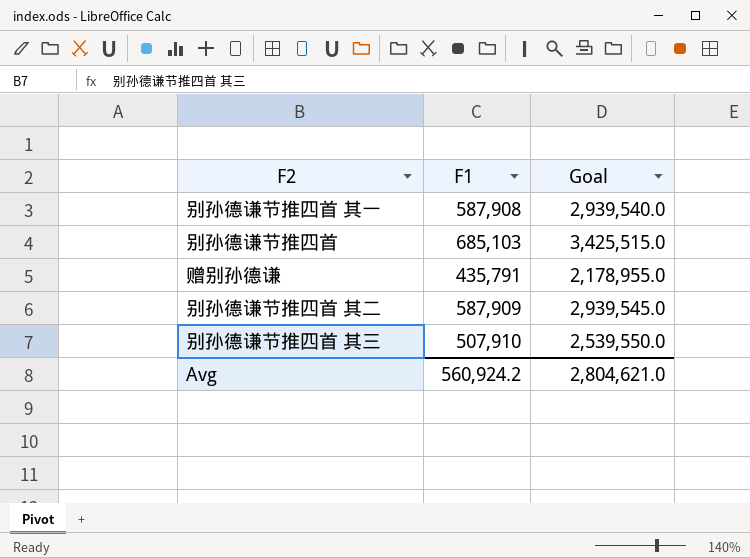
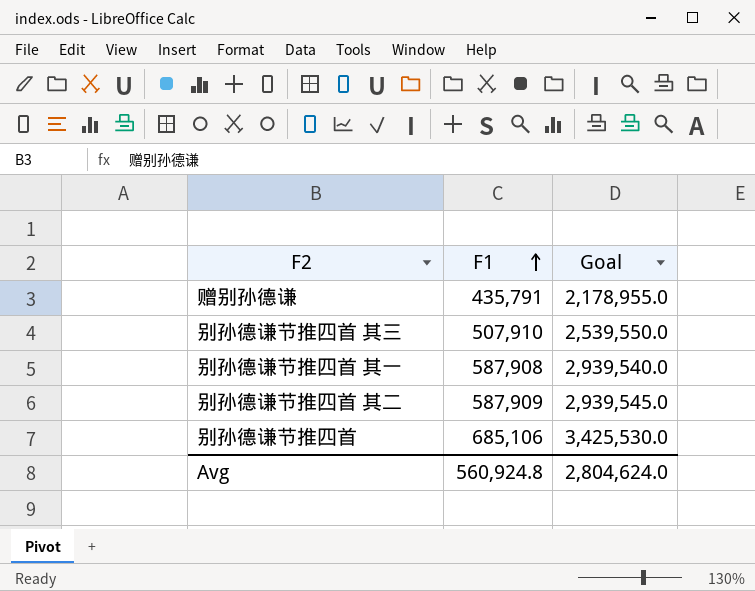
row order: none -> F1 ascending
别孙德谦节推四首 | F1: 685,103 -> 685,106
别孙德谦节推四首 | Goal: 3,425,515.0 -> 3,425,530.0
Avg | F1: 560,924.2 -> 560,924.8
Avg | Goal: 2,804,621.0 -> 2,804,624.0

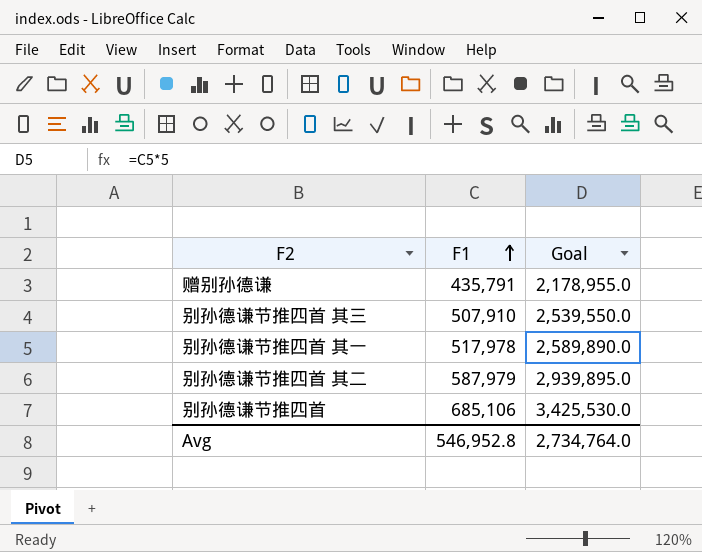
别孙德谦节推四首 其一 | F1: 587,908 -> 517,978
别孙德谦节推四首 其一 | Goal: 2,939,540.0 -> 2,589,890.0
别孙德谦节推四首 其二 | F1: 587,909 -> 587,979
别孙德谦节推四首 其二 | Goal: 2,939,545.0 -> 2,939,895.0
Avg | F1: 560,924.8 -> 546,952.8
Avg | Goal: 2,804,624.0 -> 2,734,764.0

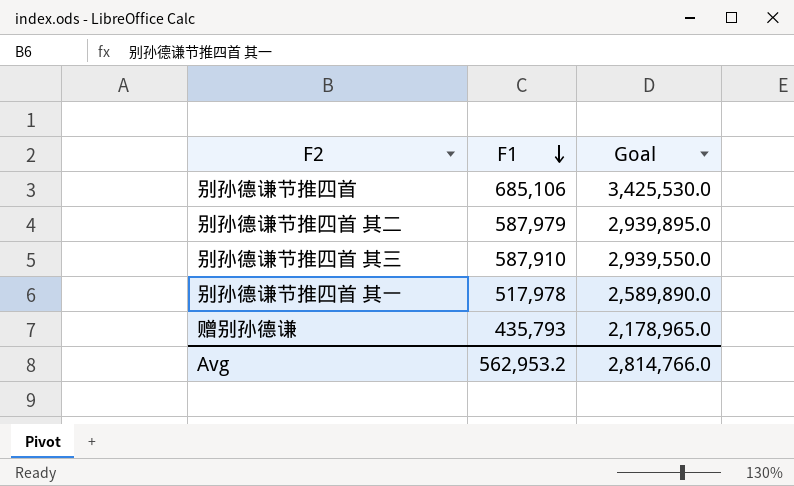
row order: F1 ascending -> F1 descending
别孙德谦节推四首 其三 | F1: 507,910 -> 587,910
别孙德谦节推四首 其三 | Goal: 2,539,550.0 -> 2,939,550.0
赠别孙德谦 | F1: 435,791 -> 435,793
赠别孙德谦 | Goal: 2,178,955.0 -> 2,178,965.0
Avg | F1: 546,952.8 -> 562,953.2
Avg | Goal: 2,734,764.0 -> 2,814,766.0

